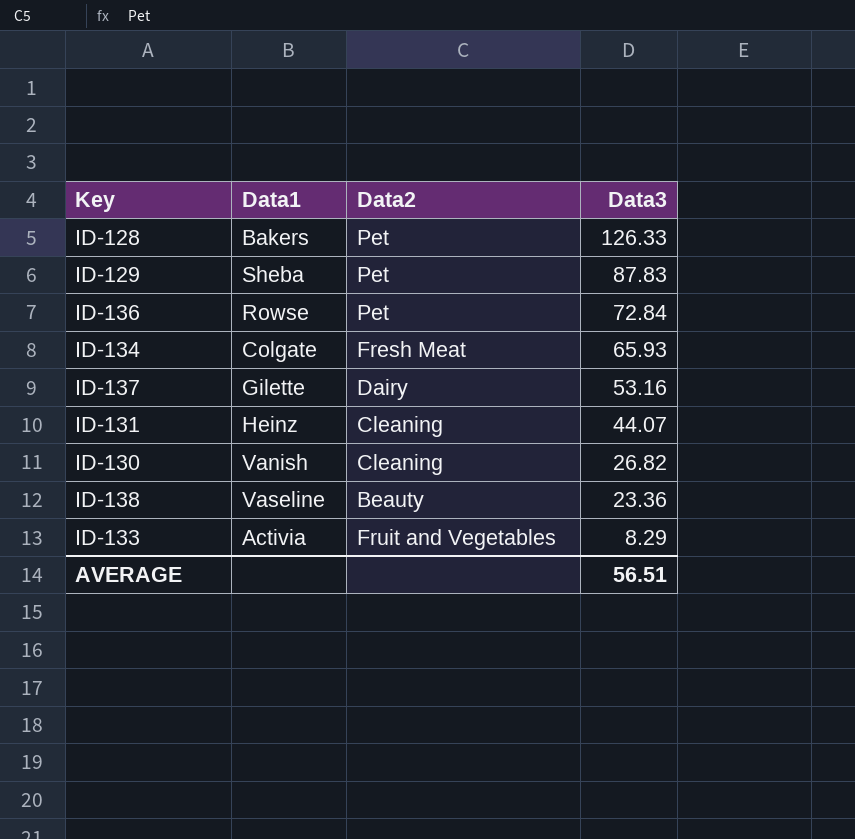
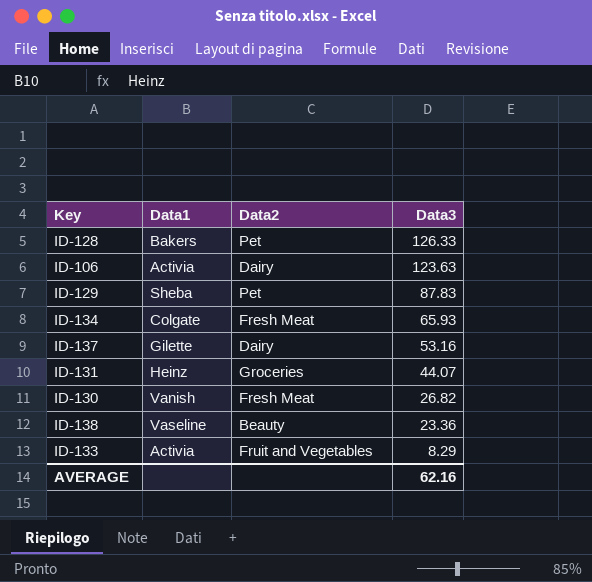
row ID-136: Rowse | Pet | 72.84 -> none
row ID-106: none -> Activia | Dairy | 123.63
ID-131 | Data2: Cleaning -> Groceries
ID-130 | Data2: Cleaning -> Fresh Meat
AVERAGE | Data3: 56.51 -> 62.16

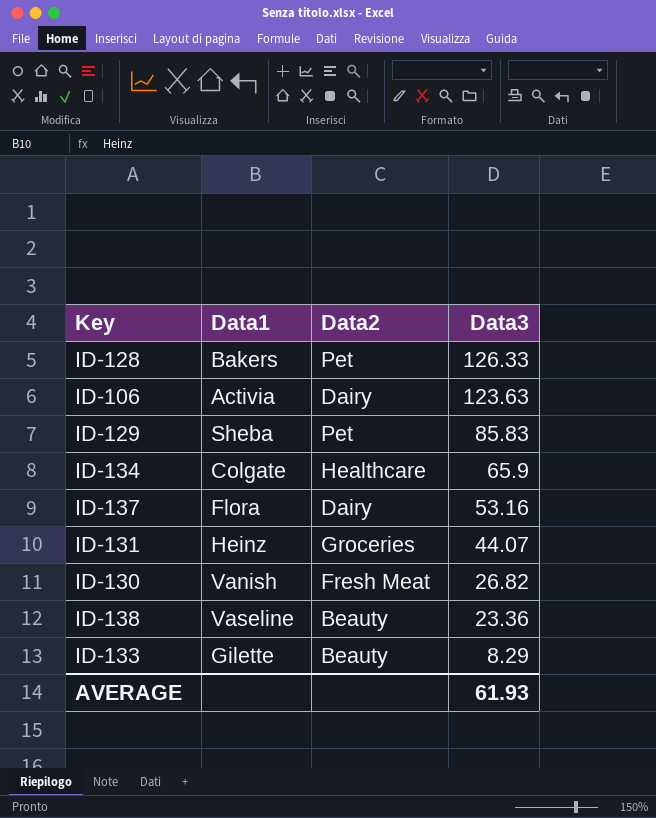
ID-129 | Data3: 87.83 -> 85.83
ID-134 | Data2: Fresh Meat -> Healthcare
ID-134 | Data3: 65.93 -> 65.9
ID-137 | Data1: Gilette -> Flora
ID-133 | Data1: Activia -> Gilette
ID-133 | Data2: Fruit and Vegetables -> Beauty
AVERAGE | Data3: 62.16 -> 61.93

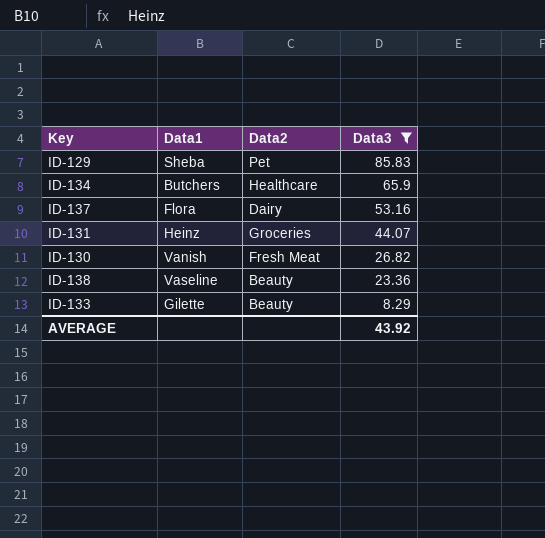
filter: none -> Data3 <= 85.83
ID-134 | Data1: Colgate -> Butchers
AVERAGE | Data3: 61.93 -> 43.92

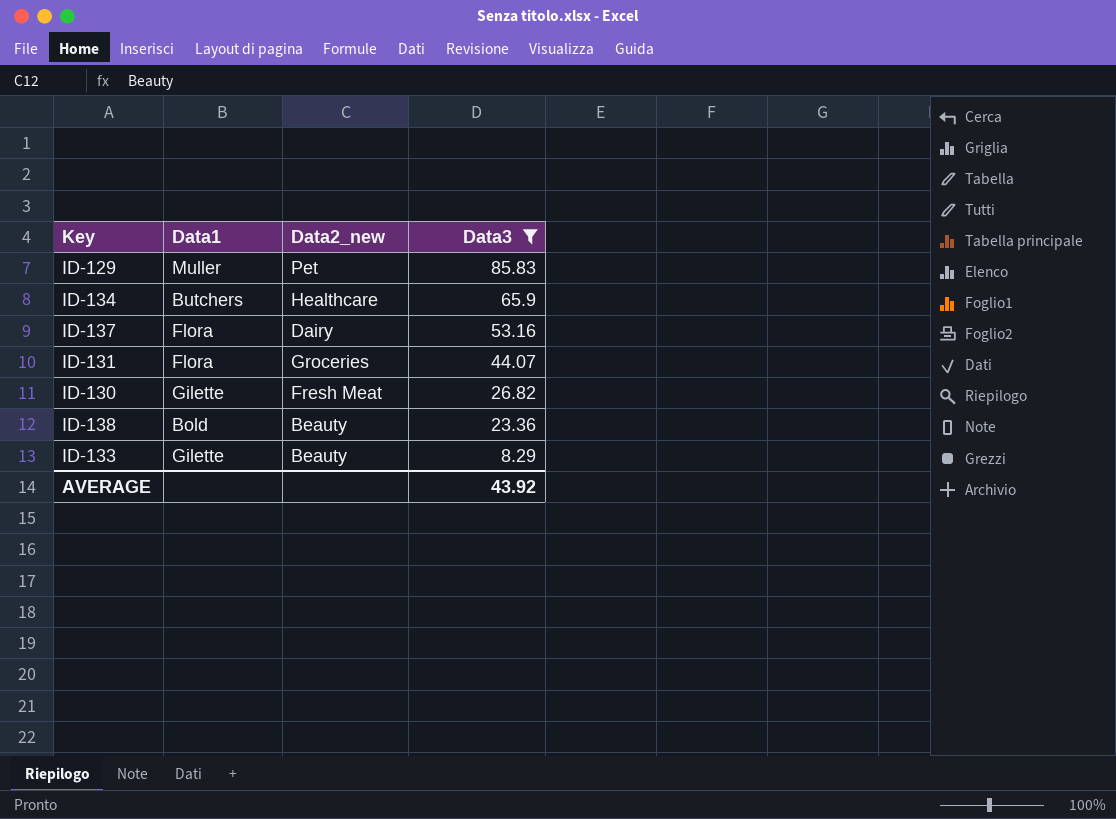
column name: Data2 -> Data2_new
ID-129 | Data1: Sheba -> Muller
ID-131 | Data1: Heinz -> Flora
ID-130 | Data1: Vanish -> Gilette
ID-138 | Data1: Vaseline -> Bold

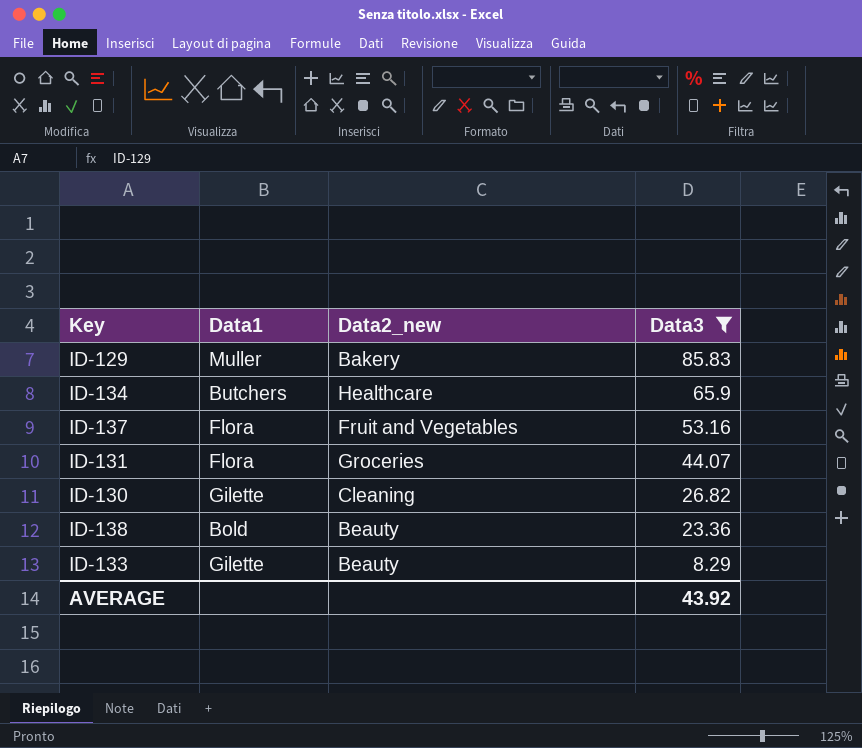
ID-129 | Data2_new: Pet -> Bakery
ID-137 | Data2_new: Dairy -> Fruit and Vegetables
ID-130 | Data2_new: Fresh Meat -> Cleaning

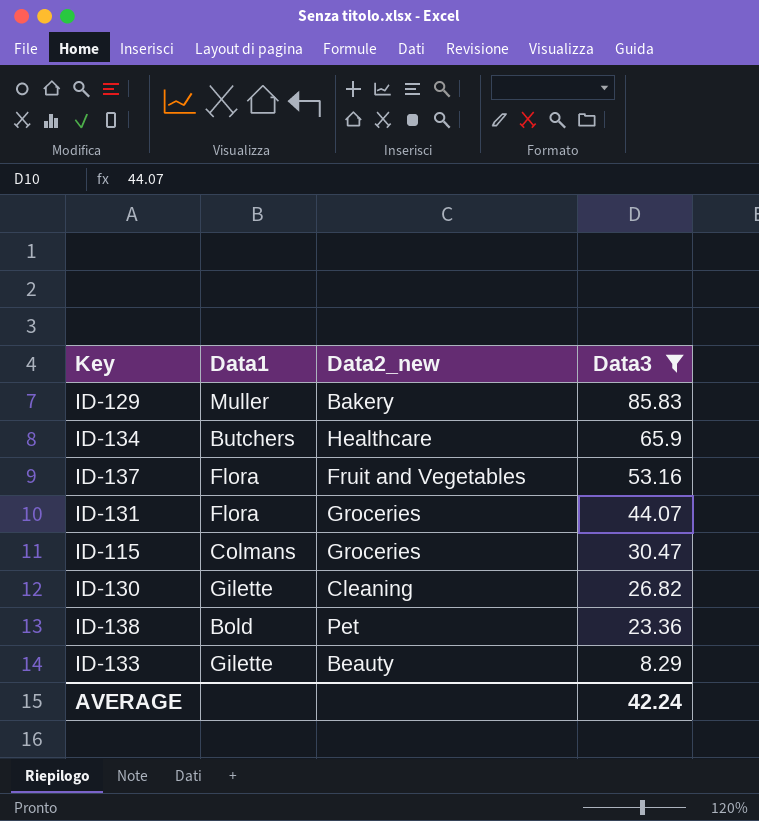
row ID-115: none -> Colmans | Groceries | 30.47
ID-138 | Data2_new: Beauty -> Pet
AVERAGE | Data3: 43.92 -> 42.24

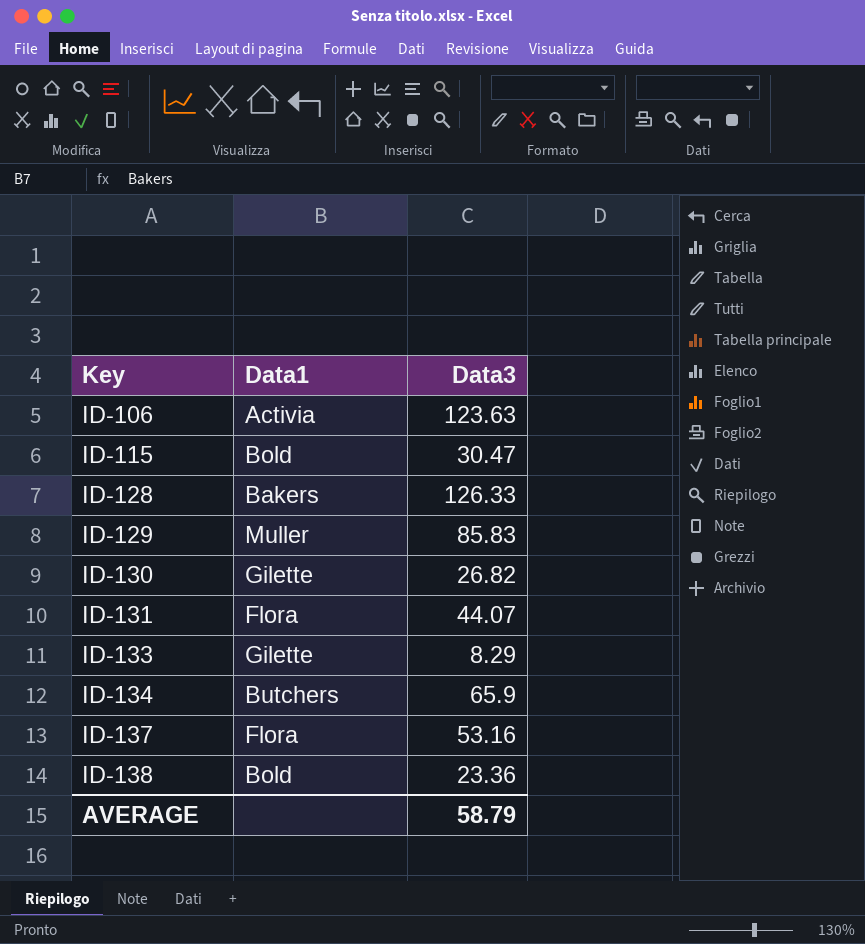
filter: Data3 <= 85.83 -> none
row order: Data3 descending -> Key ascending
column Data2_new | position: 3 -> none
ID-115 | Data1: Colmans -> Bold
AVERAGE | Data3: 42.24 -> 58.79

